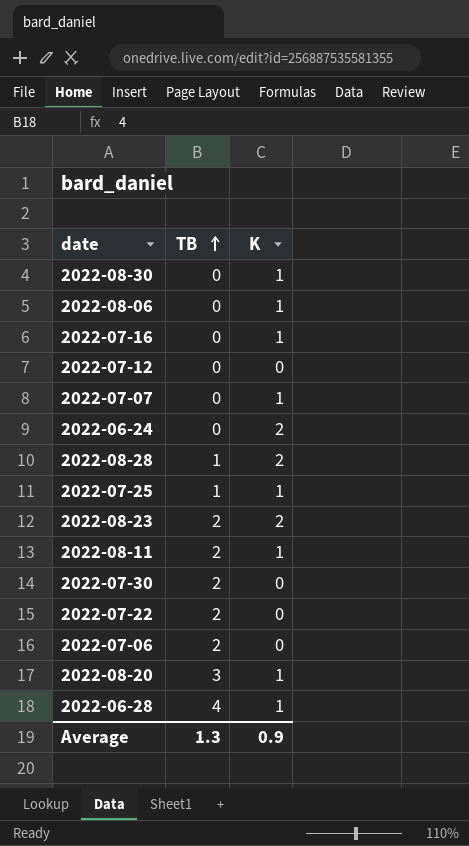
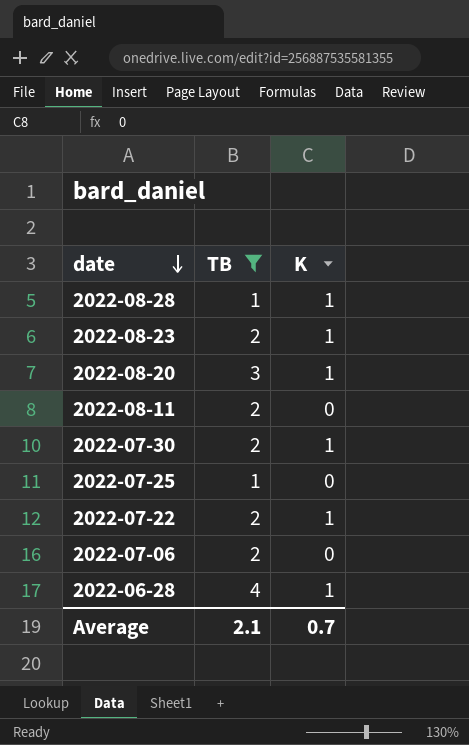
filter: none -> TB != 0
row order: TB ascending -> date descending
2022-08-28 | K: 2 -> 1
2022-08-23 | K: 2 -> 1
2022-08-11 | K: 1 -> 0
2022-07-30 | K: 0 -> 1
2022-07-25 | K: 1 -> 0
2022-07-22 | K: 0 -> 1
Average | TB: 1.3 -> 2.1
Average | K: 0.9 -> 0.7

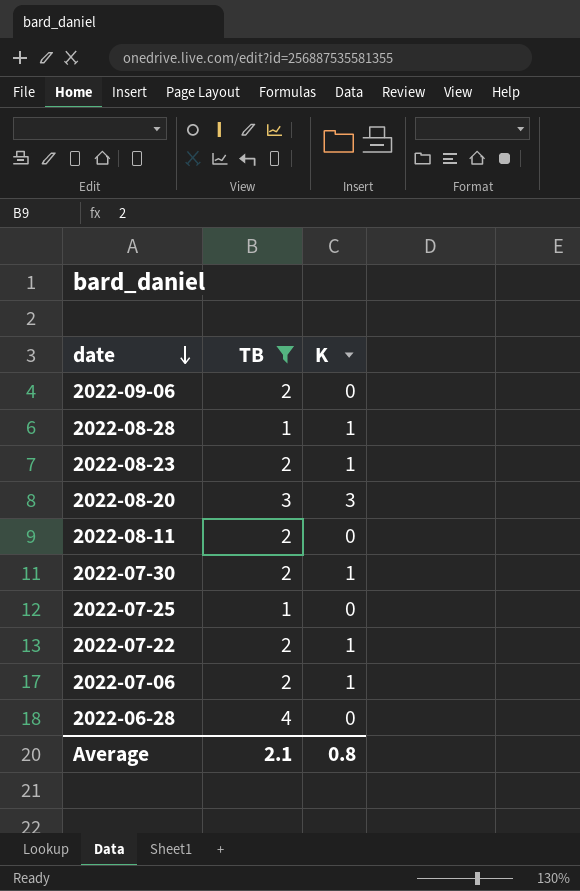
row 2022-09-06: none -> 2 | 0
2022-08-20 | K: 1 -> 3
2022-07-06 | K: 0 -> 1
2022-06-28 | K: 1 -> 0
Average | K: 0.7 -> 0.8

